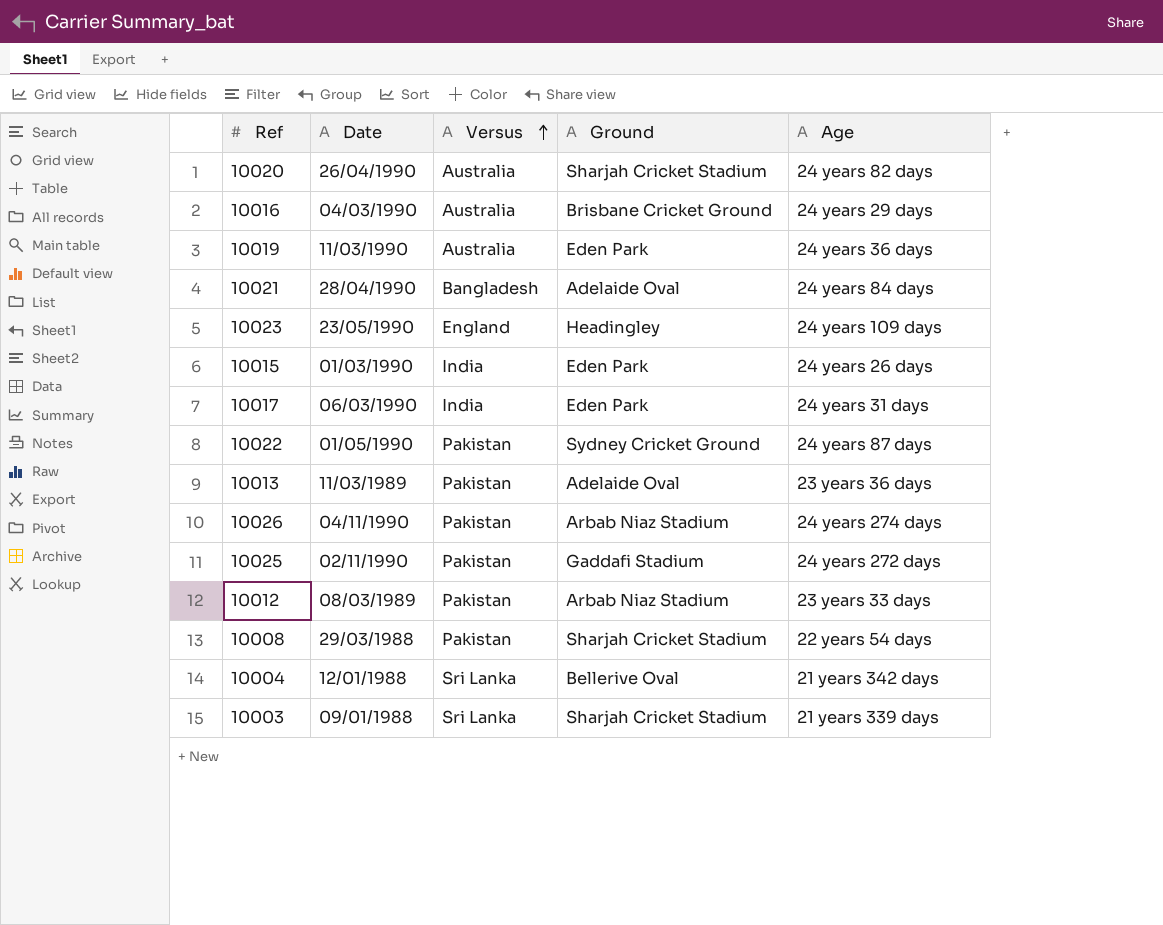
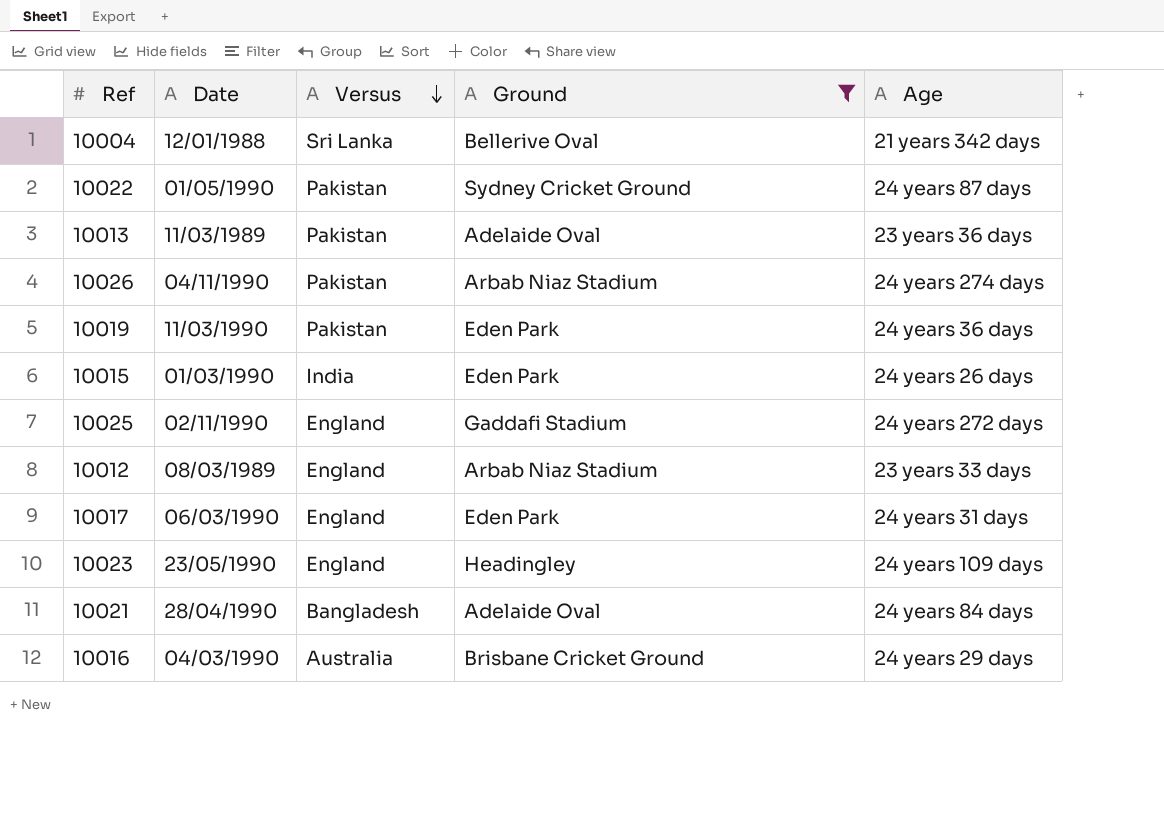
filter: none -> Ground != Sharjah Cricket Stadium
row order: Versus ascending -> Versus descending
10019 | Versus: Australia -> Pakistan
10025 | Versus: Pakistan -> England
10012 | Versus: Pakistan -> England
10017 | Versus: India -> England

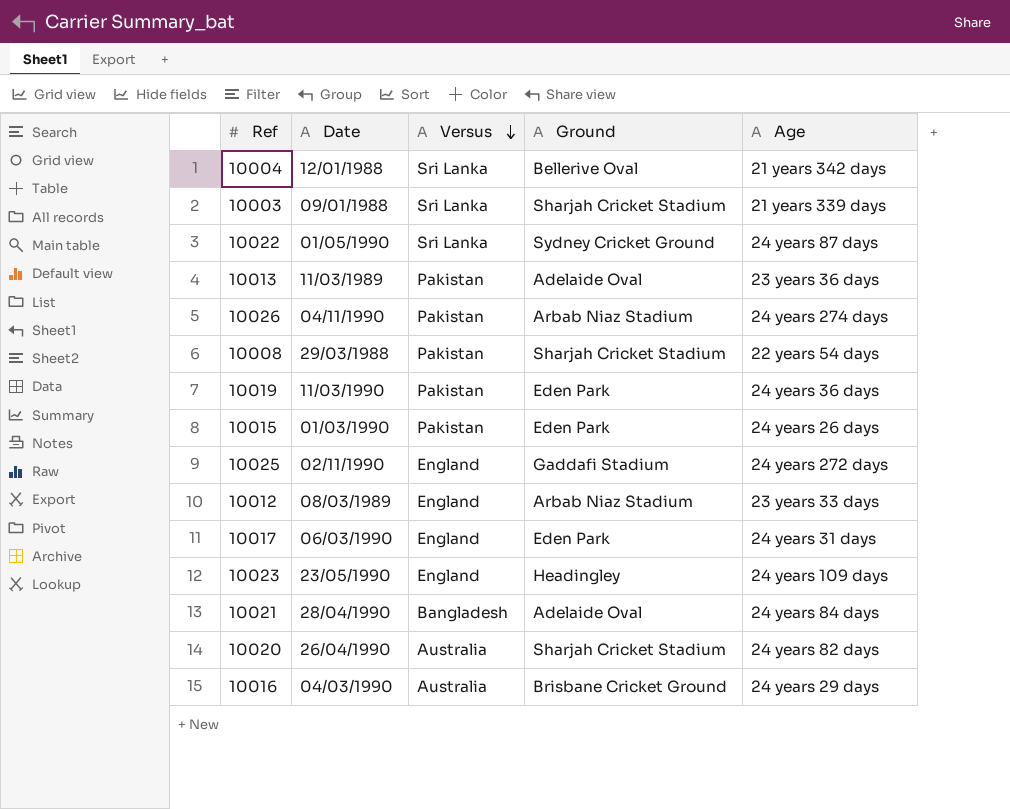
filter: Ground != Sharjah Cricket Stadium -> none
10022 | Versus: Pakistan -> Sri Lanka
10015 | Versus: India -> Pakistan

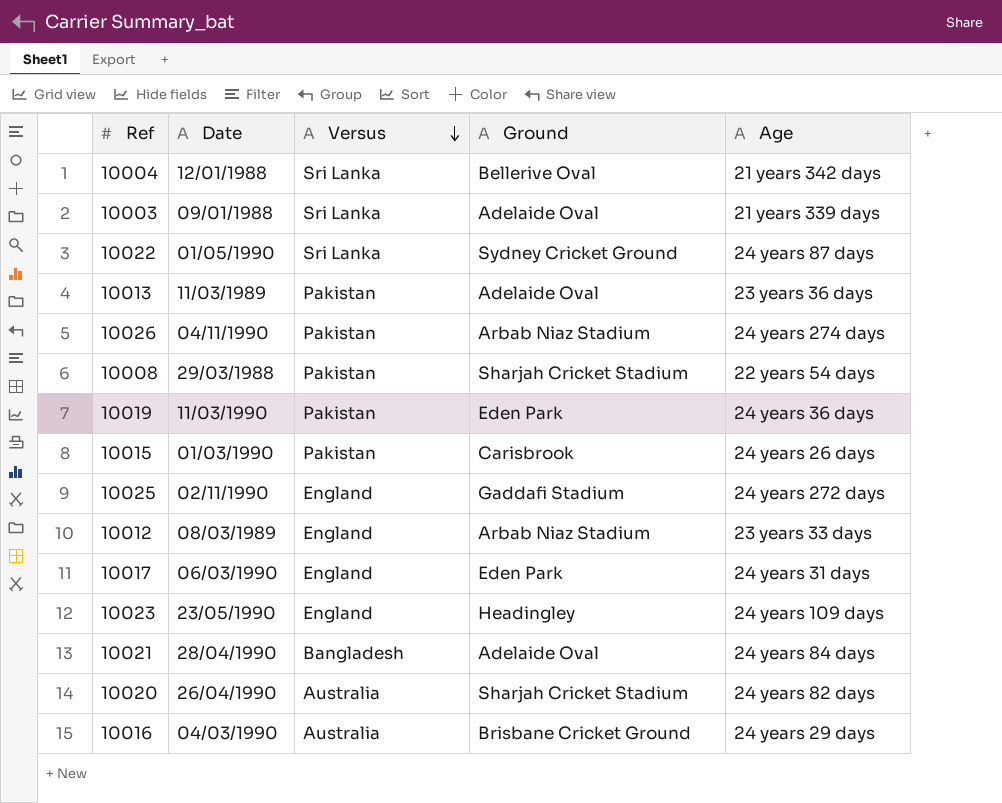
10003 | Ground: Sharjah Cricket Stadium -> Adelaide Oval
10015 | Ground: Eden Park -> Carisbrook

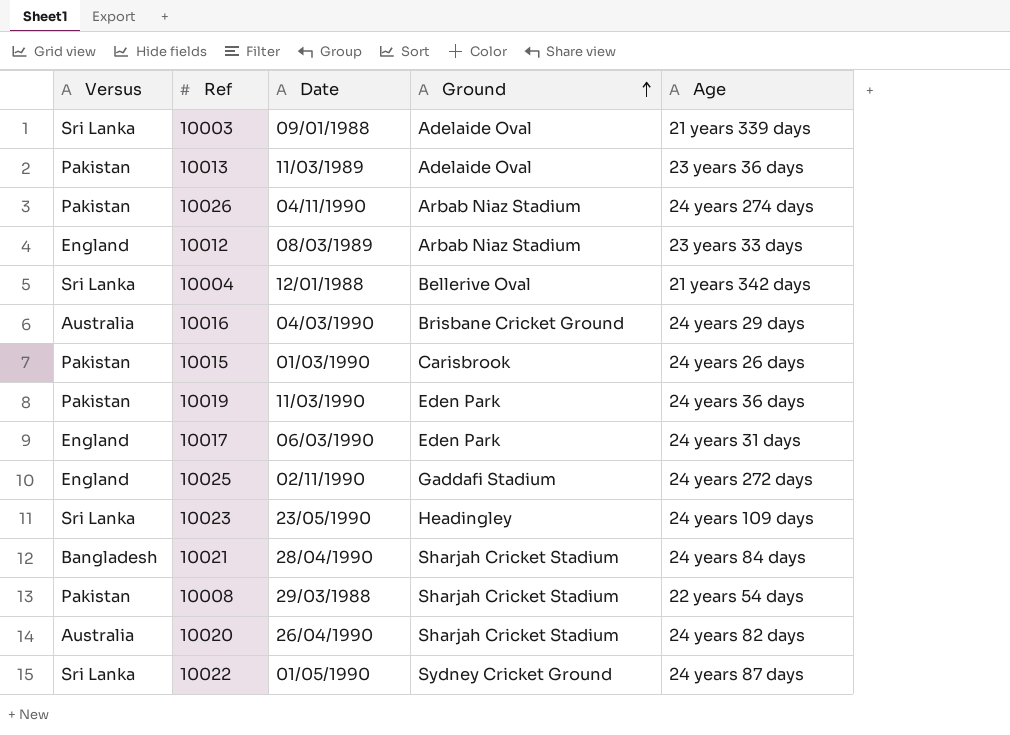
row order: Versus descending -> Ground ascending
column Versus | position: 3 -> 1
10023 | Versus: England -> Sri Lanka
10021 | Ground: Adelaide Oval -> Sharjah Cricket Stadium

